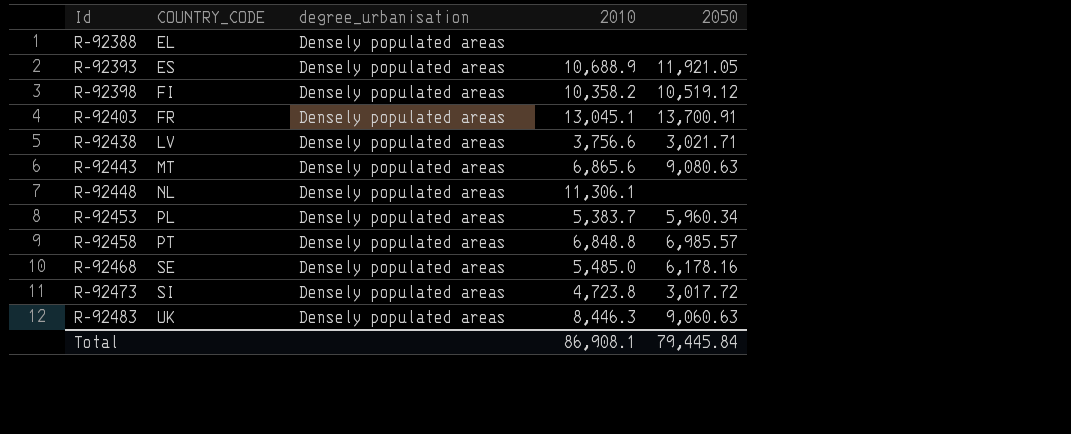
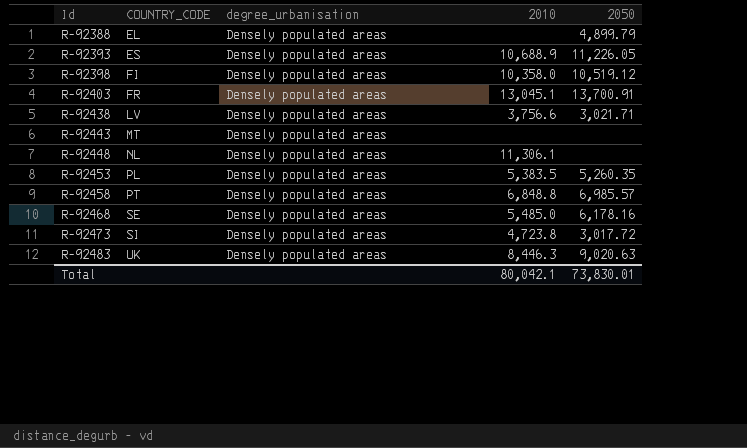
R-92388 | 2050: none -> 4,899.79
R-92393 | 2050: 11,921.05 -> 11,226.05
R-92398 | 2010: 10,358.2 -> 10,358.0
R-92443 | 2010: 6,865.6 -> none
R-92443 | 2050: 9,080.63 -> none
R-92453 | 2010: 5,383.7 -> 5,383.5
R-92453 | 2050: 5,960.34 -> 5,260.35
R-92483 | 2050: 9,060.63 -> 9,020.63
Total | 2010: 86,908.1 -> 80,042.1
Total | 2050: 79,445.84 -> 73,830.01

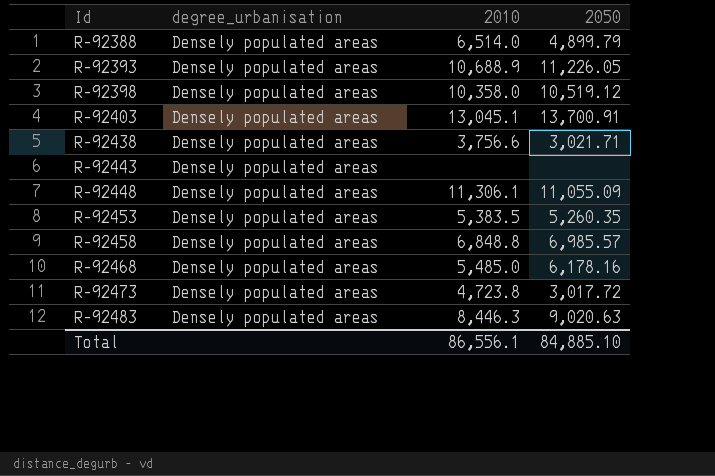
column COUNTRY_CODE | position: 2 -> none
R-92388 | 2010: none -> 6,514.0
R-92448 | 2050: none -> 11,055.09
Total | 2010: 80,042.1 -> 86,556.1
Total | 2050: 73,830.01 -> 84,885.10

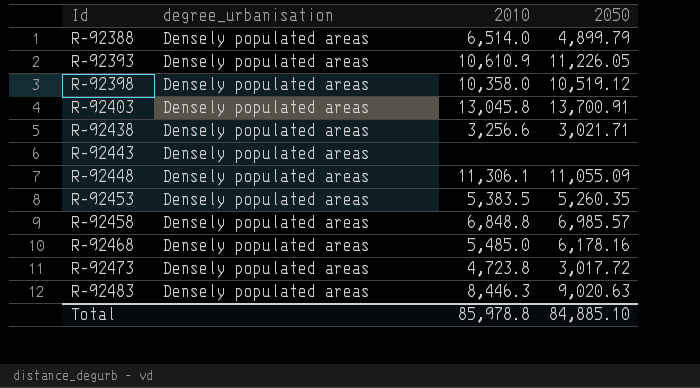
R-92393 | 2010: 10,688.9 -> 10,610.9
R-92403 | 2010: 13,045.1 -> 13,045.8
R-92438 | 2010: 3,756.6 -> 3,256.6
Total | 2010: 86,556.1 -> 85,978.8

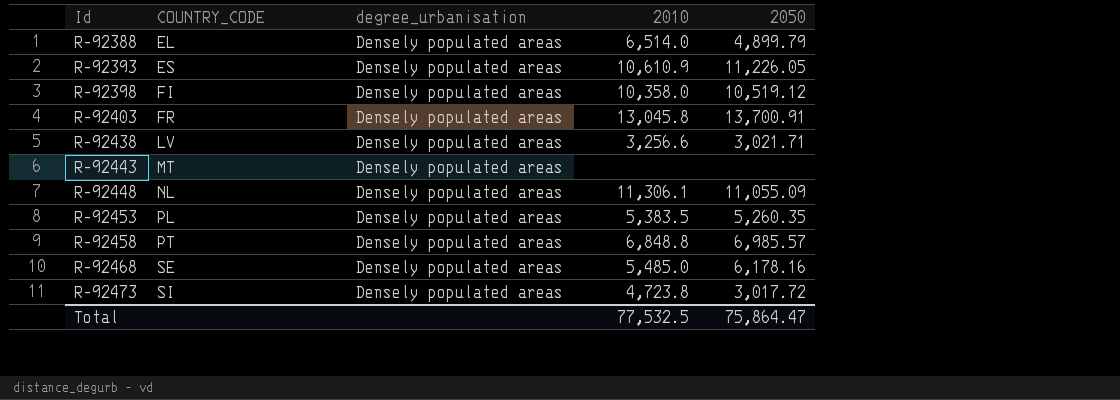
column COUNTRY_CODE | position: none -> 2
row R-92483: Densely populated areas | 8,446.3 | 9,020.63 -> none
Total | 2010: 85,978.8 -> 77,532.5
Total | 2050: 84,885.10 -> 75,864.47

